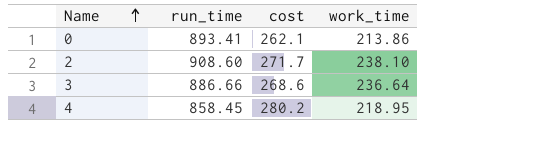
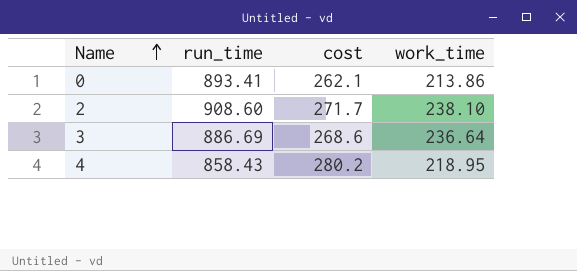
3 | run_time: 886.66 -> 886.69
4 | run_time: 858.45 -> 858.43

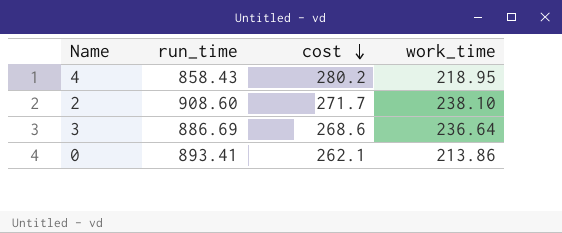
row order: Name ascending -> cost descending

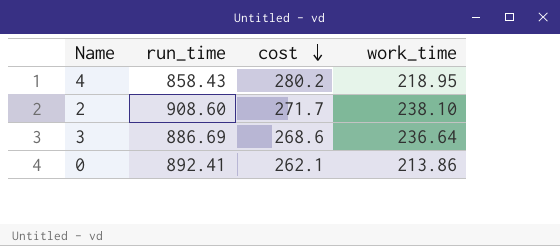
0 | run_time: 893.41 -> 892.41

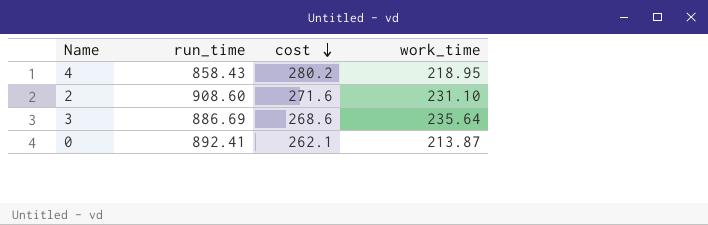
2 | cost: 271.7 -> 271.6
2 | work_time: 238.10 -> 231.10
3 | work_time: 236.64 -> 235.64
0 | work_time: 213.86 -> 213.87

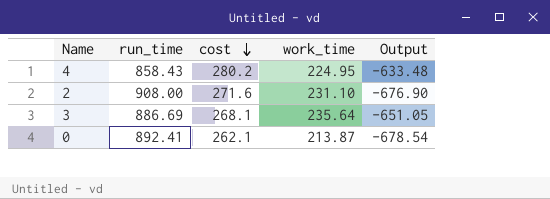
column Output | formula: none -> [work_time] - [run_time]
4 | work_time: 218.95 -> 224.95
2 | run_time: 908.60 -> 908.00
3 | cost: 268.6 -> 268.1

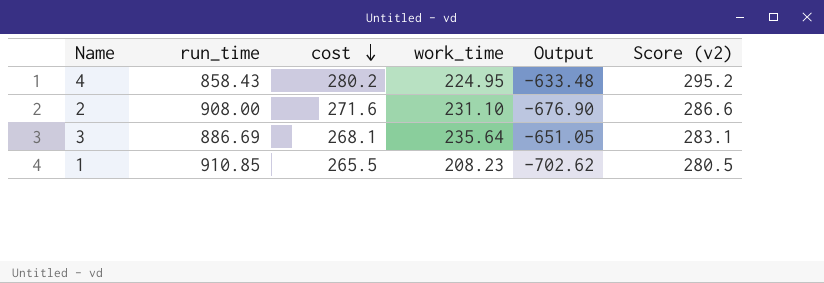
column Score (v2) | formula: none -> [cost] + 15
row 0: 892.41 | 262.1 | 213.87 | -678.54 -> none
row 1: none -> 910.85 | 265.5 | 208.23 | -702.62 | 280.5

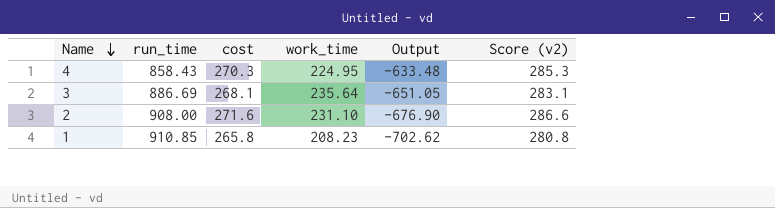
row order: cost descending -> Name descending
4 | cost: 280.2 -> 270.3
4 | Score (v2): 295.2 -> 285.3
1 | cost: 265.5 -> 265.8
1 | Score (v2): 280.5 -> 280.8

